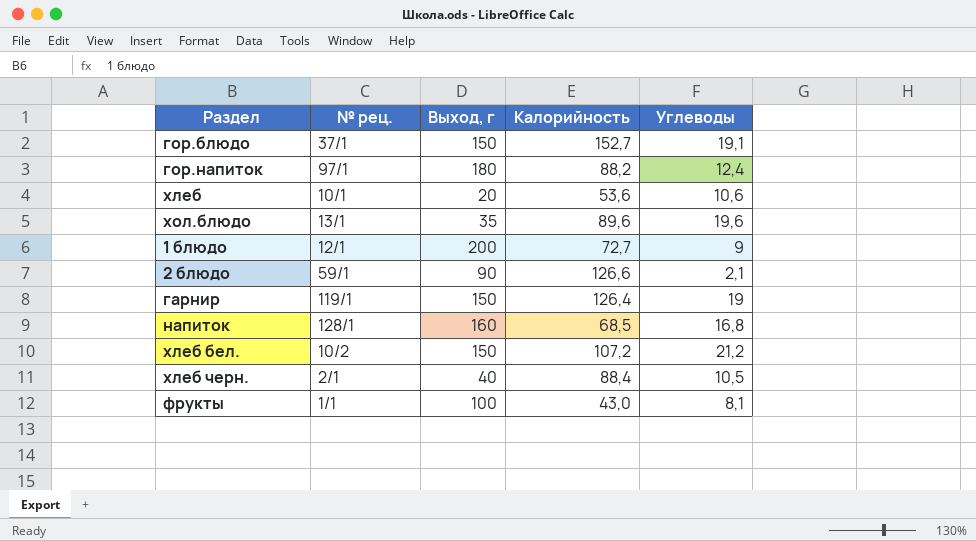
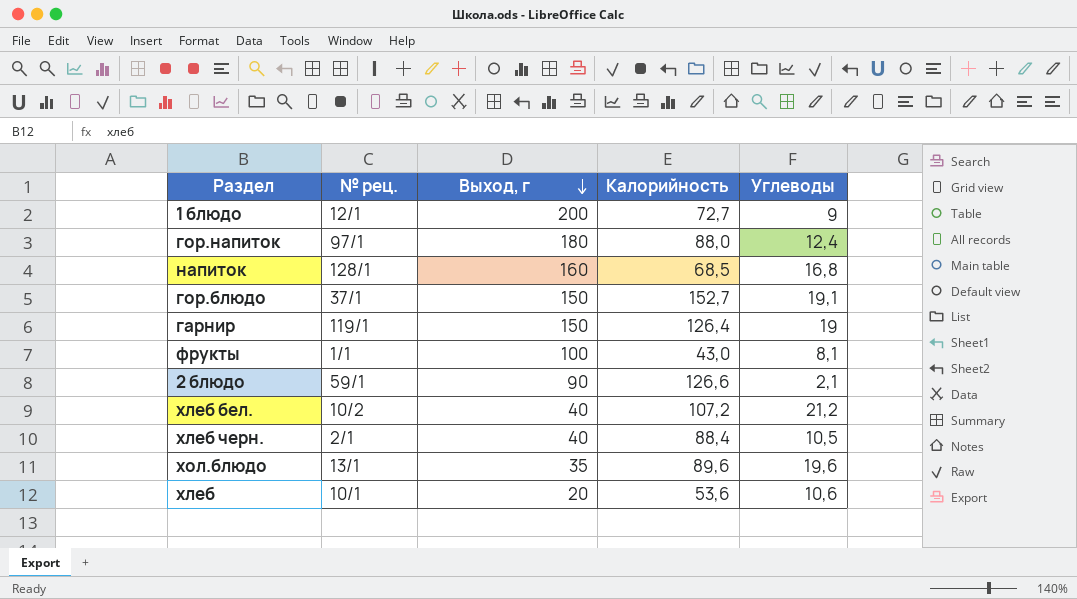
row order: none -> Выход, г descending
гор.напиток | Калорийность: 88,2 -> 88,0
хлеб бел. | Выход, г: 150 -> 40

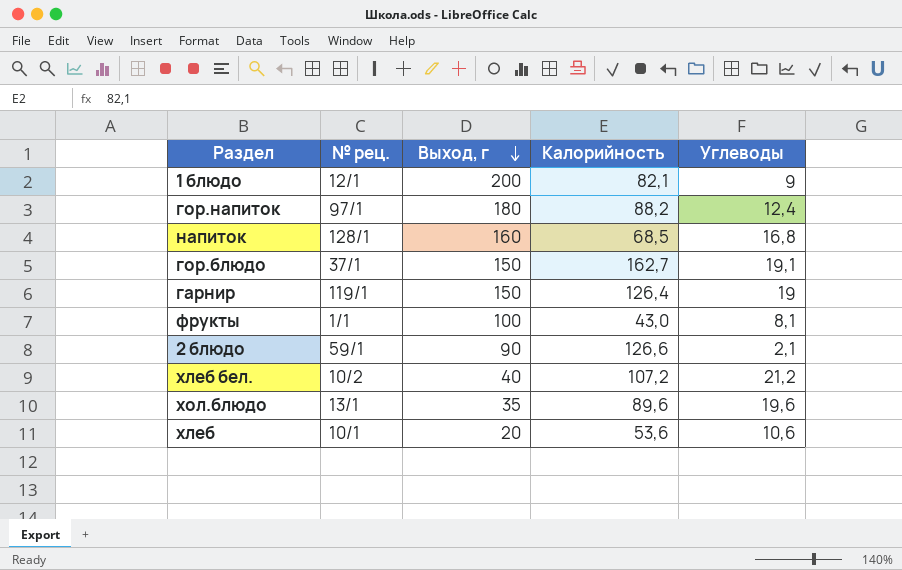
row хлеб черн.: 2/1 | 40 | 88,4 | 10,5 -> none
1 блюдо | Калорийность: 72,7 -> 82,1
гор.напиток | Калорийность: 88,0 -> 88,2
гор.блюдо | Калорийность: 152,7 -> 162,7

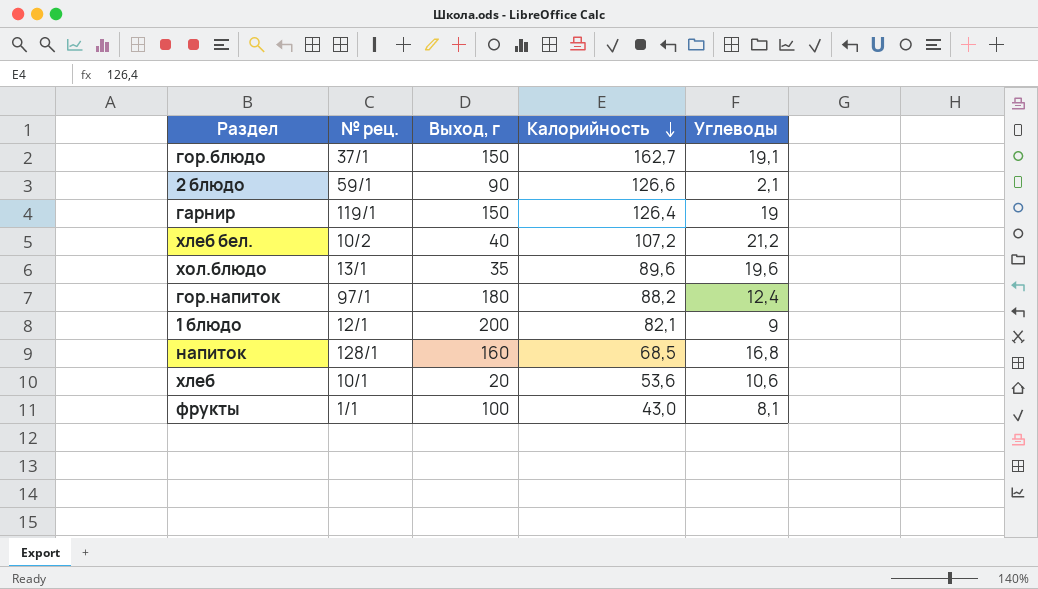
row order: Выход, г descending -> Калорийность descending

